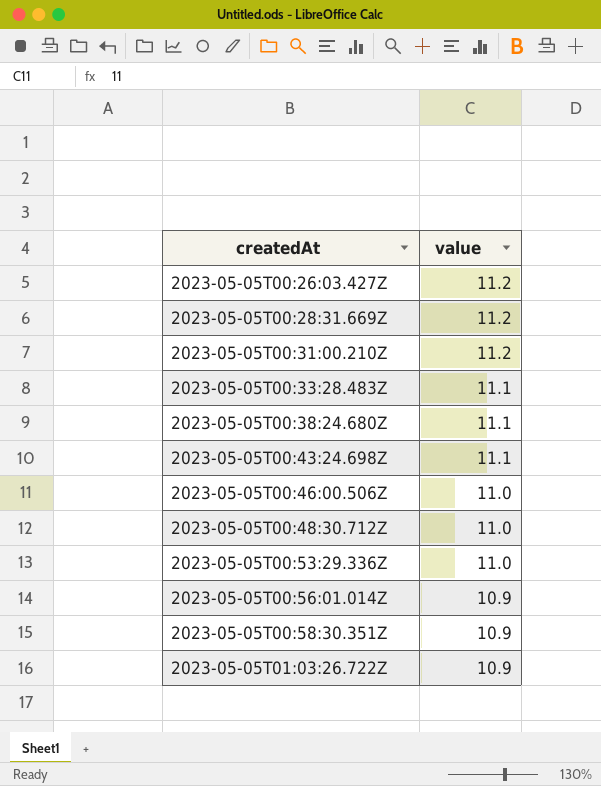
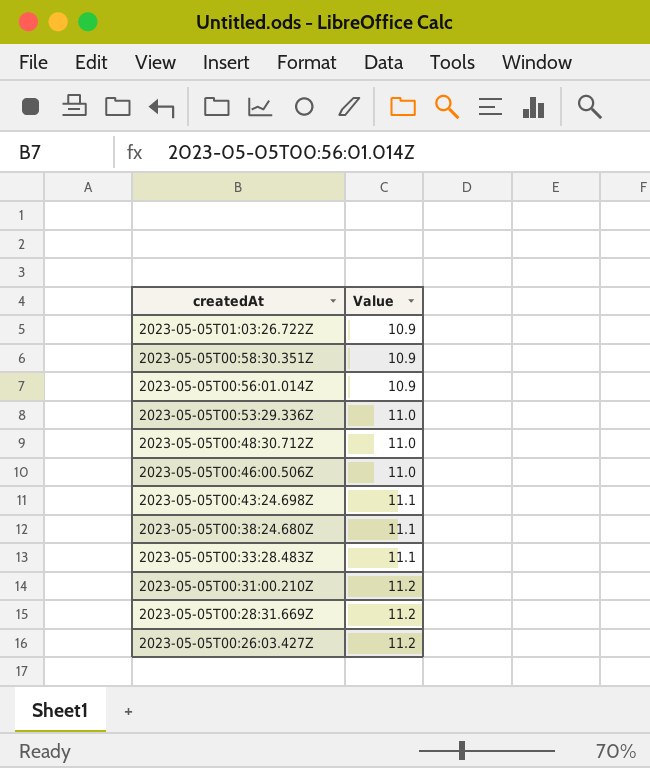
row order: createdAt ascending -> createdAt descending
column name: value -> Value

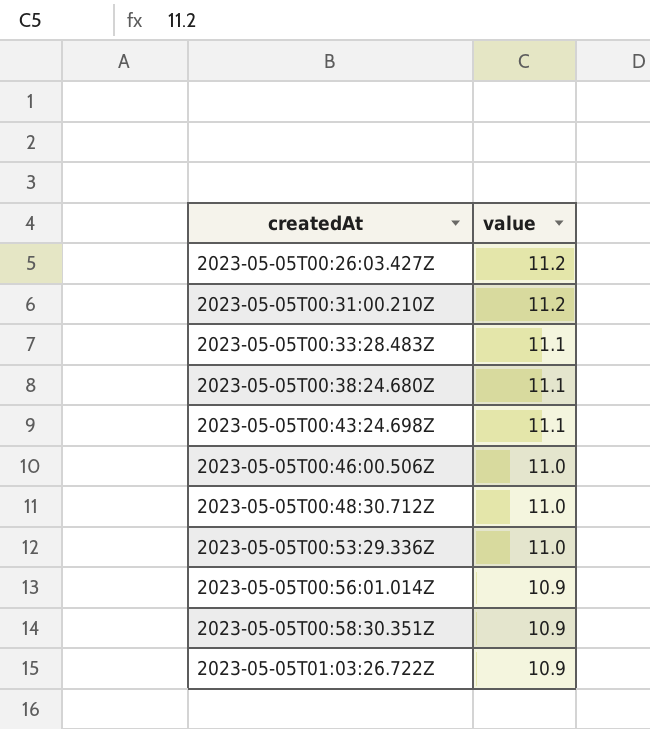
row order: createdAt descending -> createdAt ascending
column name: Value -> value
row 2023-05-05T00:28:31.669Z: 11.2 -> none

